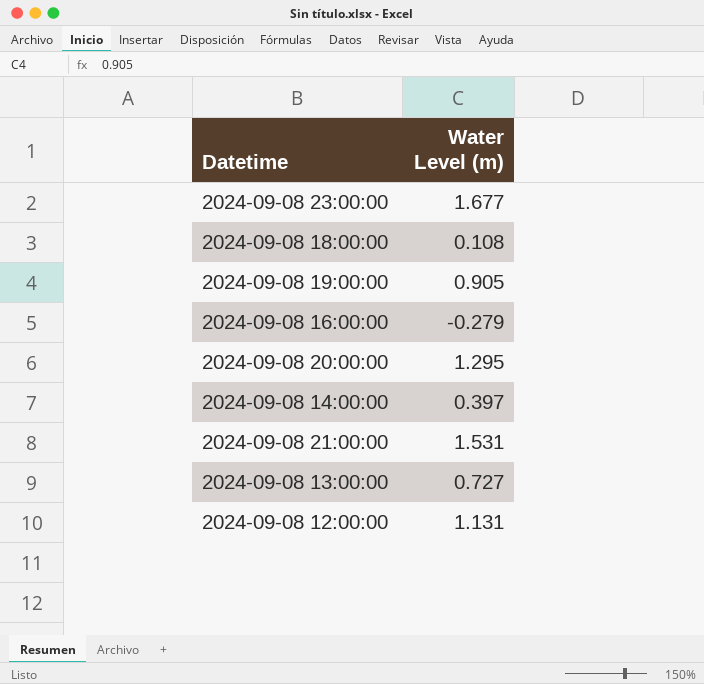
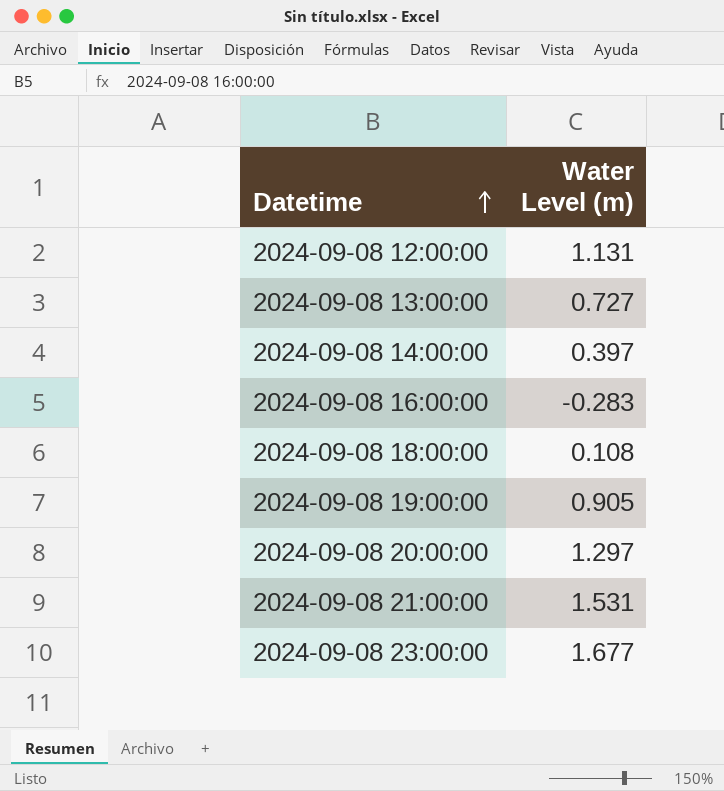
row order: none -> Datetime ascending
2024-09-08 16:00:00 | Water Level (m): -0.279 -> -0.283
2024-09-08 20:00:00 | Water Level (m): 1.295 -> 1.297

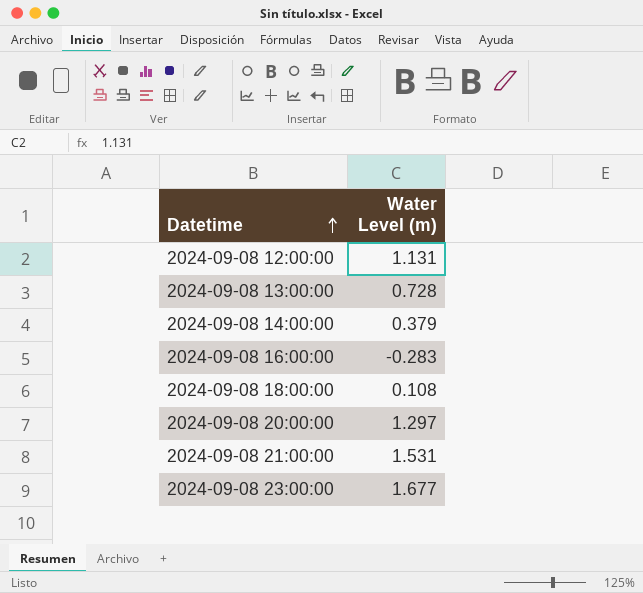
row 2024-09-08 19:00:00: 0.905 -> none
2024-09-08 13:00:00 | Water Level (m): 0.727 -> 0.728
2024-09-08 14:00:00 | Water Level (m): 0.397 -> 0.379

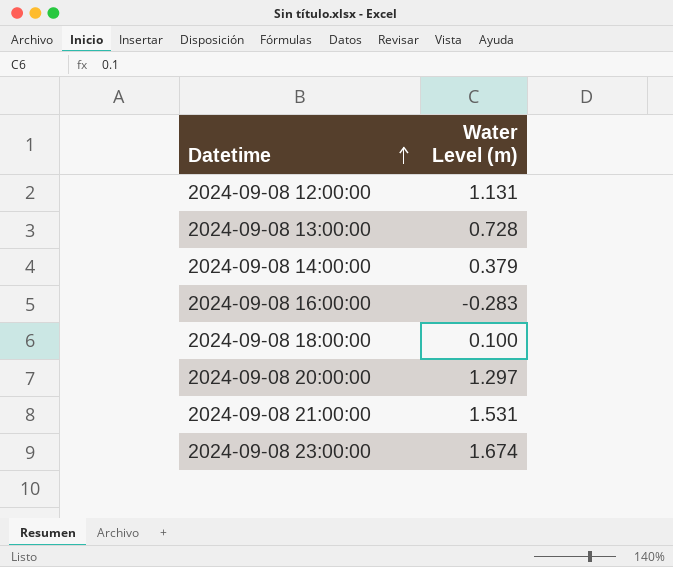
2024-09-08 18:00:00 | Water Level (m): 0.108 -> 0.100
2024-09-08 23:00:00 | Water Level (m): 1.677 -> 1.674

